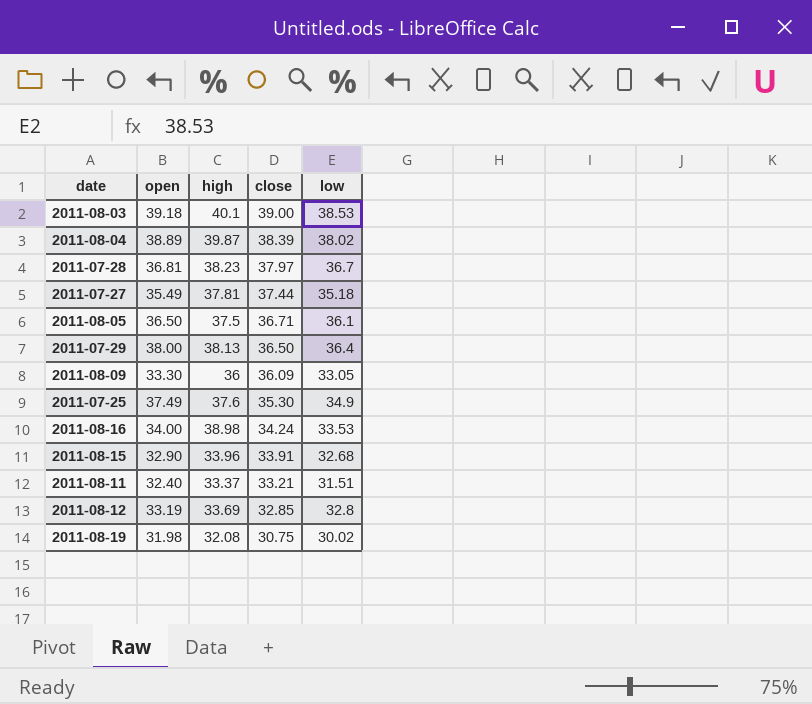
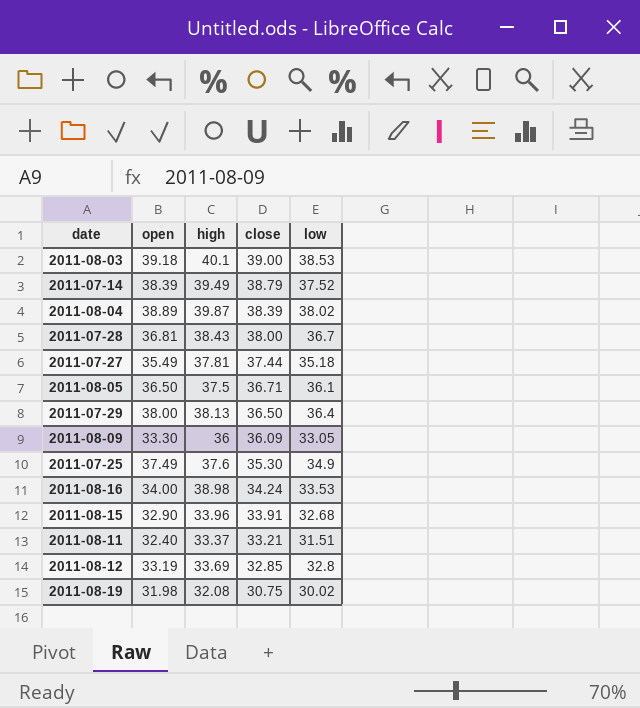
row 2011-07-14: none -> 38.39 | 39.49 | 38.79 | 37.52
2011-07-28 | high: 38.23 -> 38.43
2011-07-28 | close: 37.97 -> 38.00

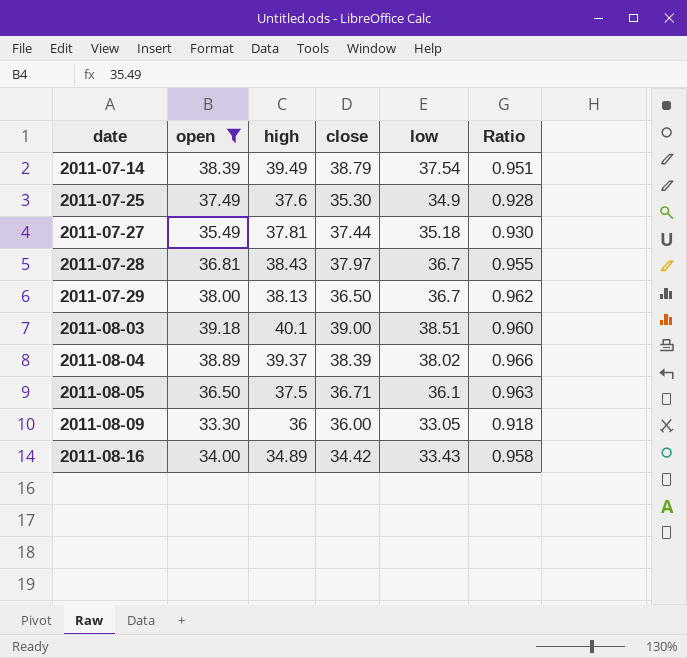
filter: none -> open >= 33.30
row order: close descending -> date ascending
column Ratio | formula: none -> [low] / [high]
2011-07-14 | low: 37.52 -> 37.54
2011-07-28 | close: 38.00 -> 37.97
2011-07-29 | low: 36.4 -> 36.7
2011-08-03 | low: 38.53 -> 38.51
2011-08-04 | high: 39.87 -> 39.37
2011-08-09 | close: 36.09 -> 36.00
2011-08-16 | high: 38.98 -> 34.89
2011-08-16 | close: 34.24 -> 34.42
2011-08-16 | low: 33.53 -> 33.43

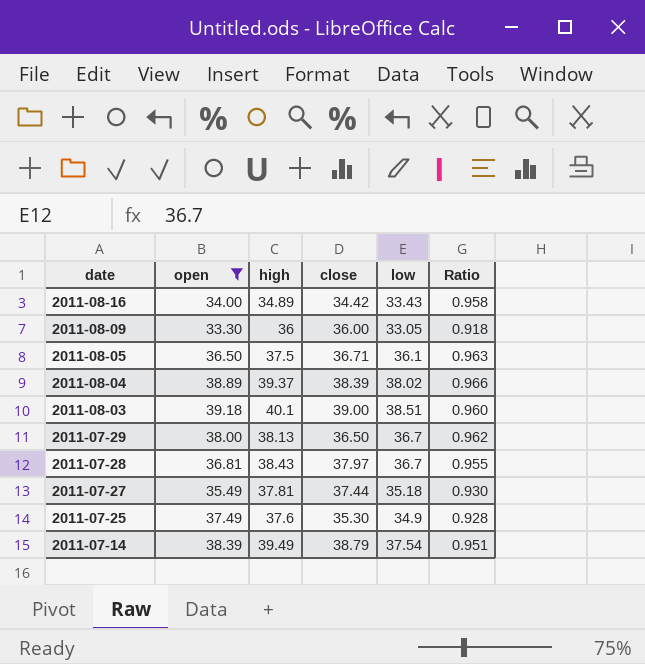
row order: date ascending -> date descending

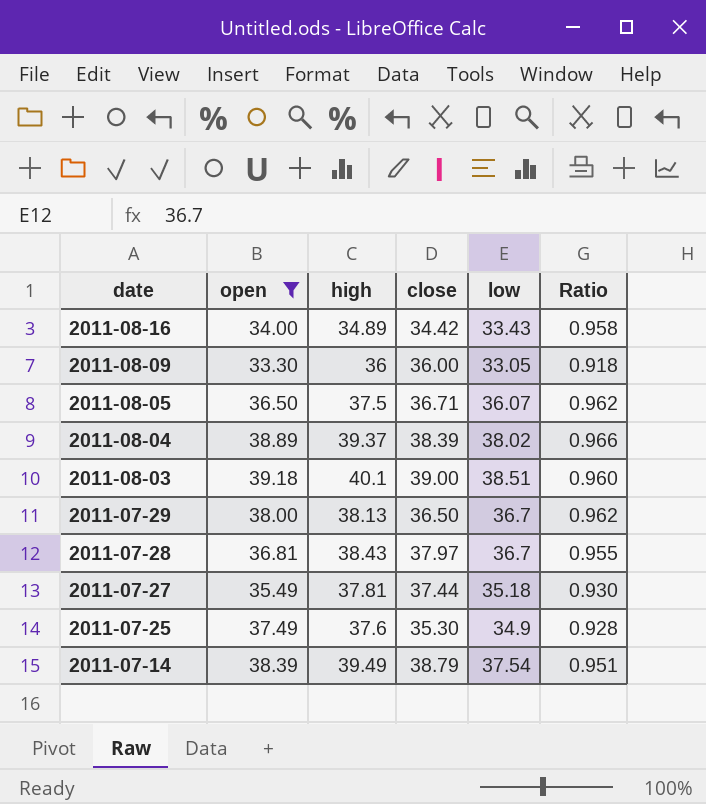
2011-08-05 | low: 36.1 -> 36.07
2011-08-05 | Ratio: 0.963 -> 0.962

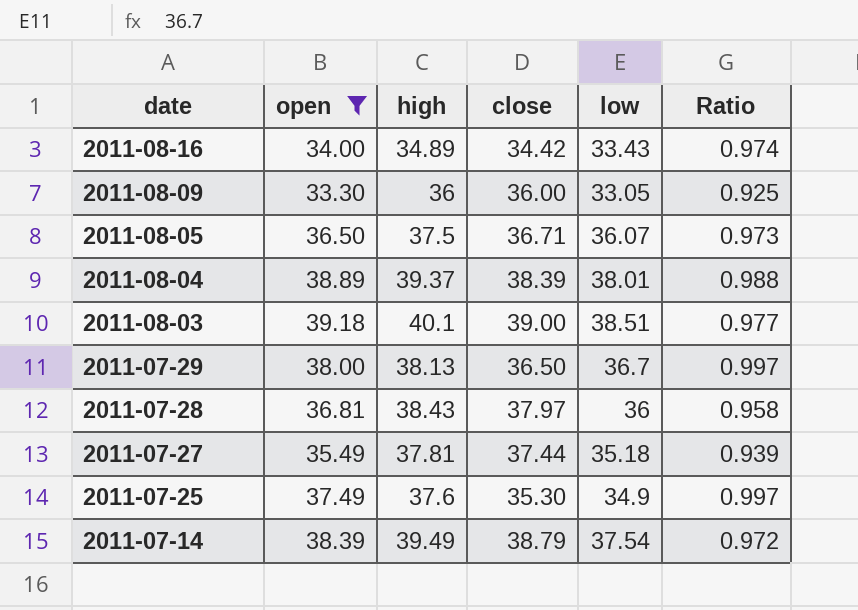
column Ratio | formula: [low] / [high] -> [open] / [high]
2011-08-04 | low: 38.02 -> 38.01
2011-07-28 | low: 36.7 -> 36

